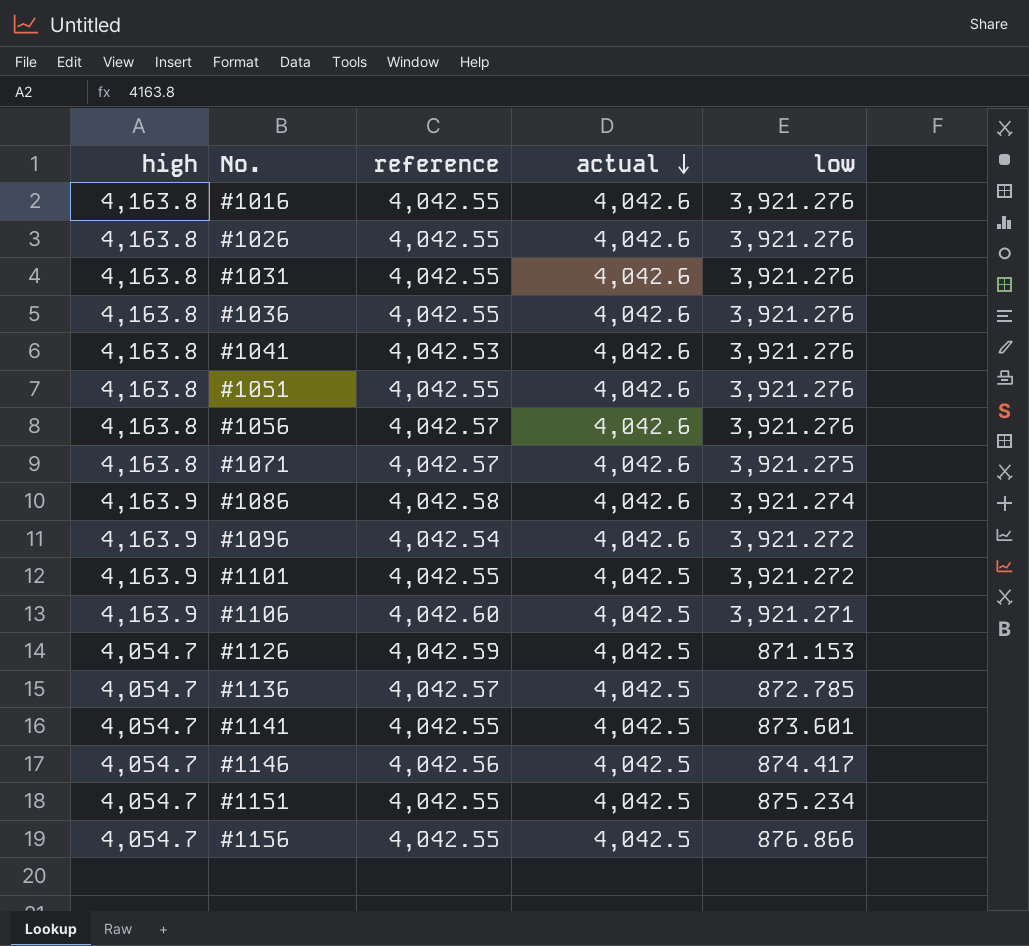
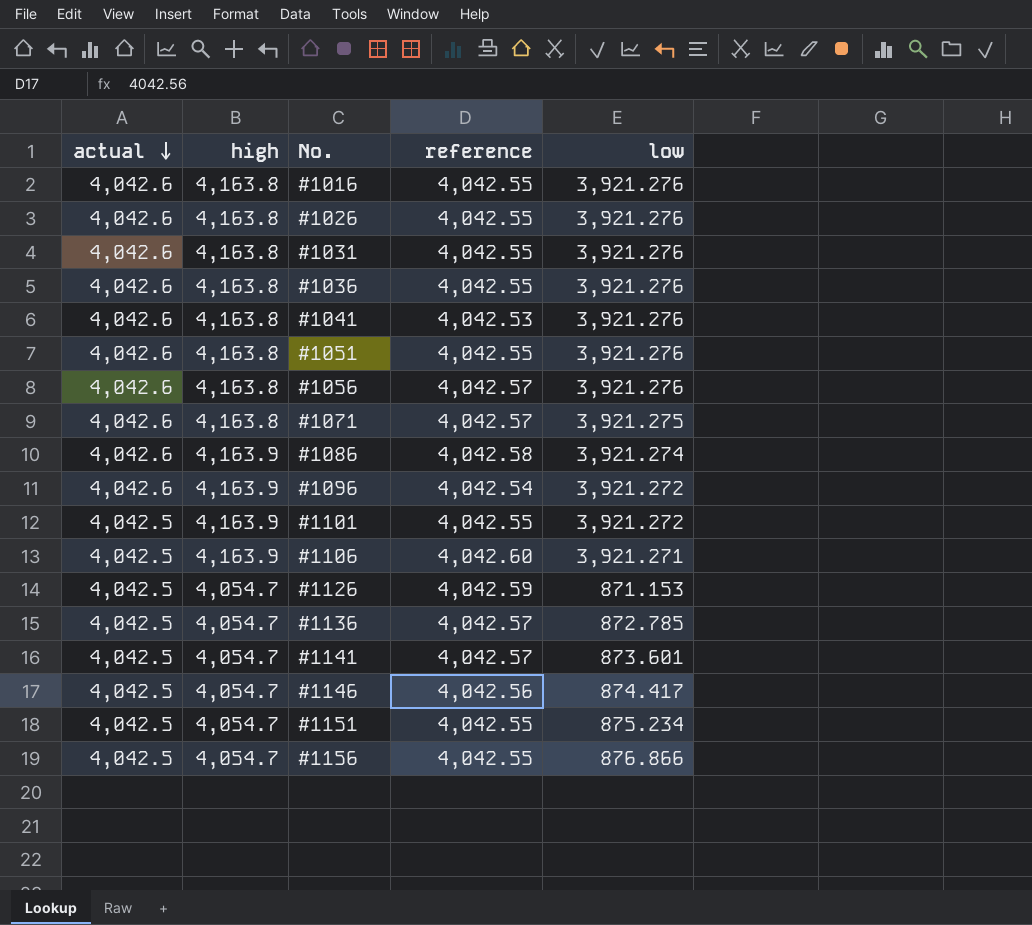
column actual | position: 4 -> 1
#1141 | reference: 4,042.55 -> 4,042.57

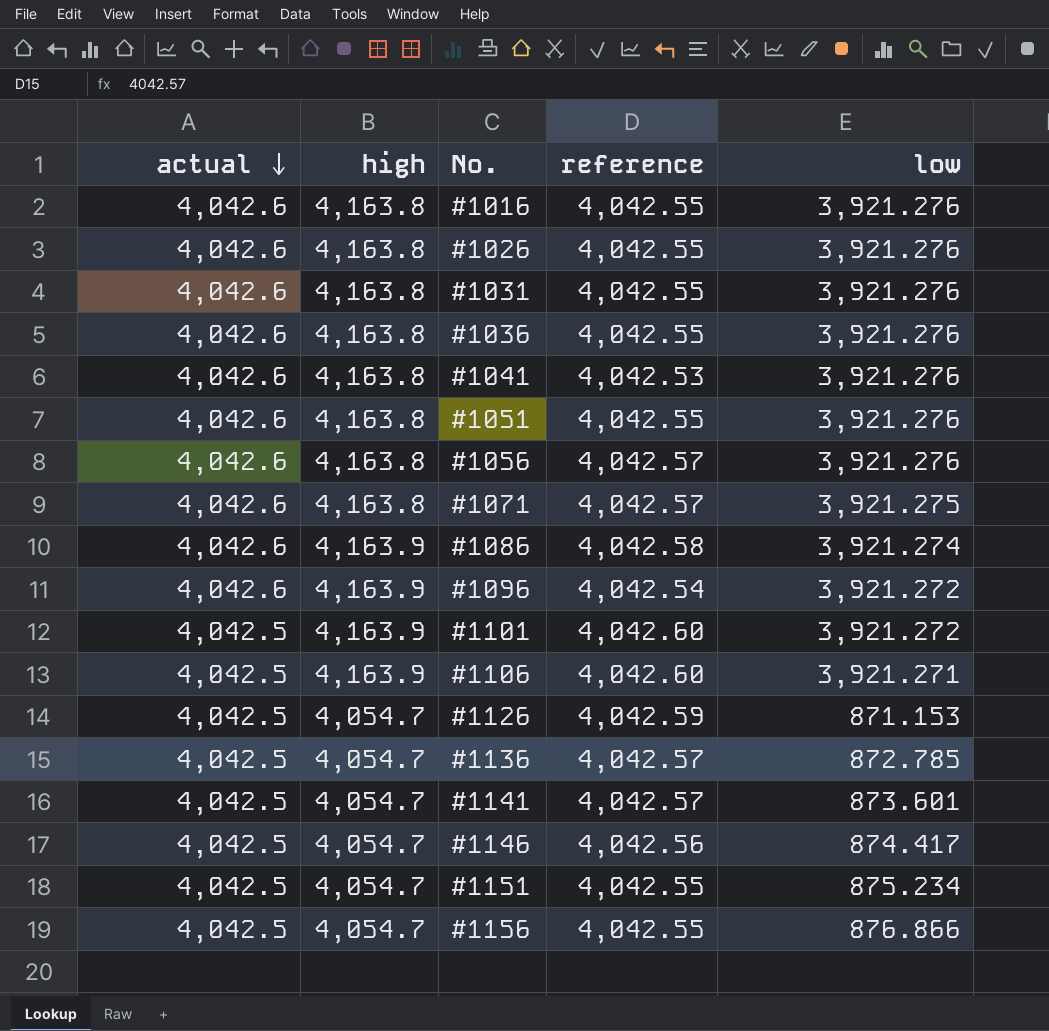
#1101 | reference: 4,042.55 -> 4,042.60

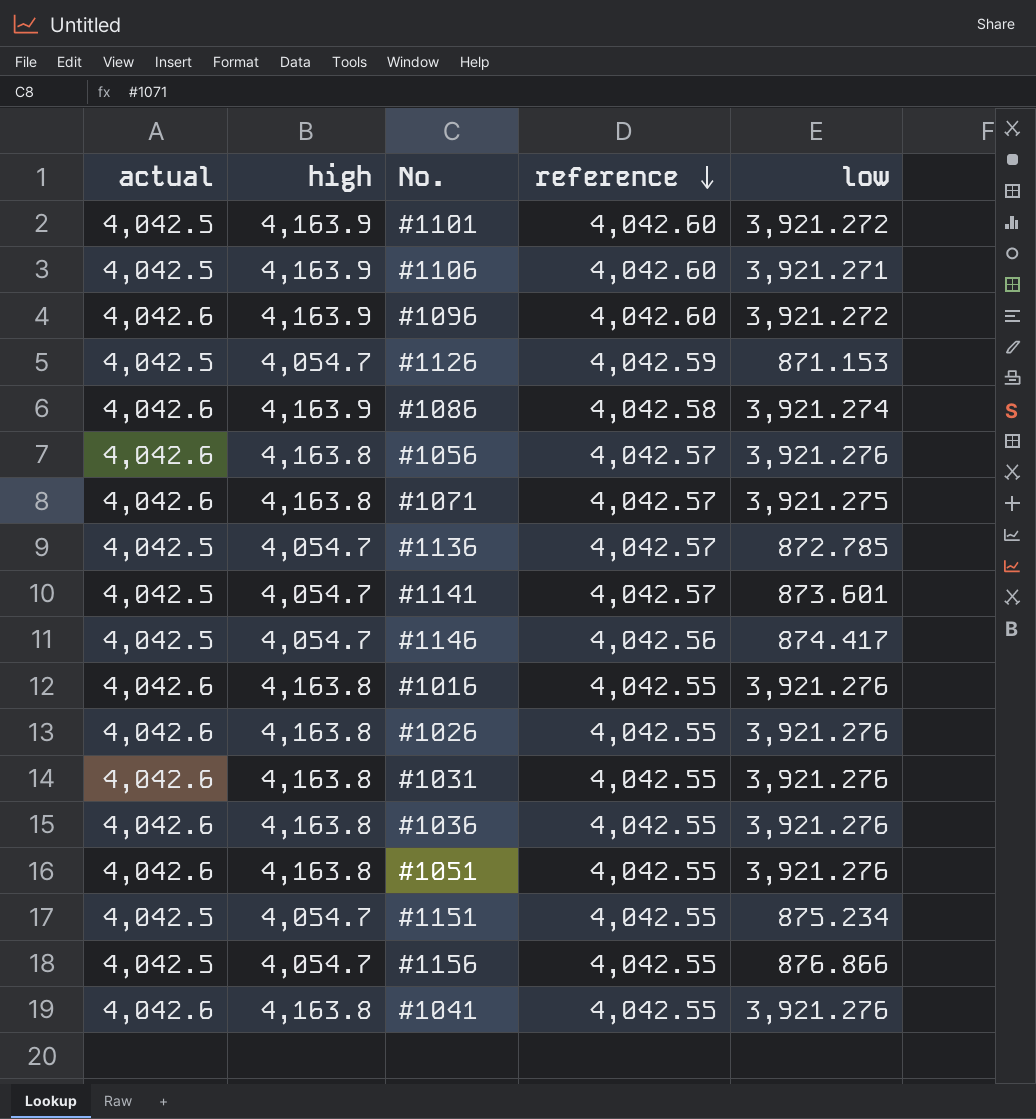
row order: actual descending -> reference descending
#1096 | reference: 4,042.54 -> 4,042.60
#1041 | reference: 4,042.53 -> 4,042.55

